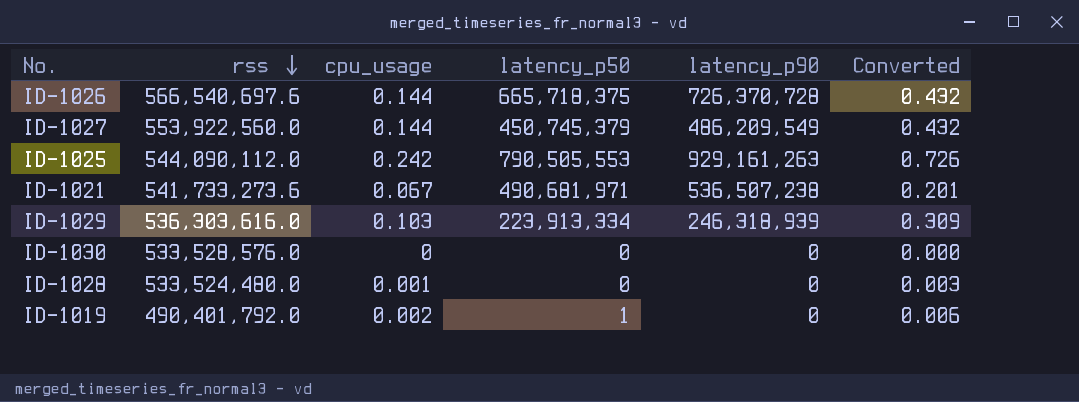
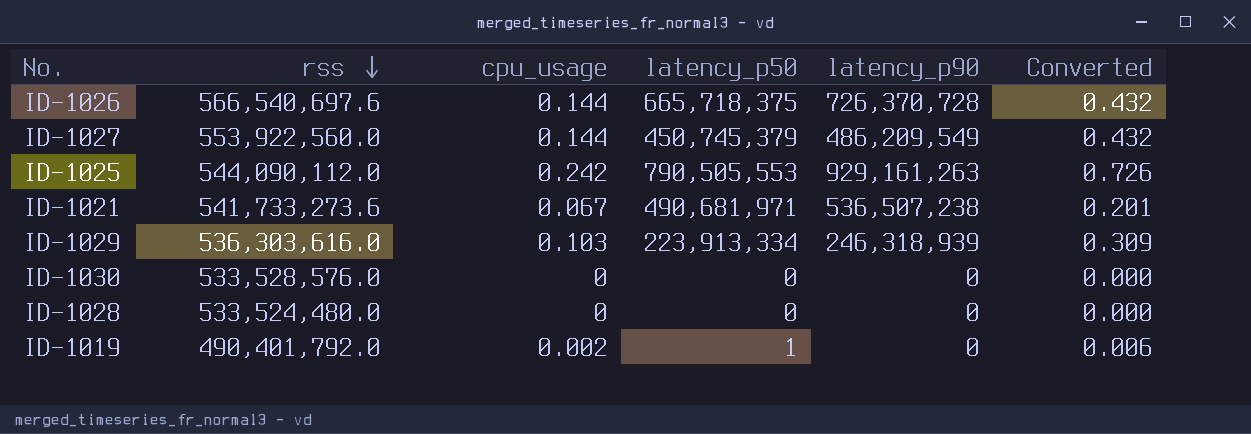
ID-1028 | cpu_usage: 0.001 -> 0
ID-1028 | Converted: 0.003 -> 0.000

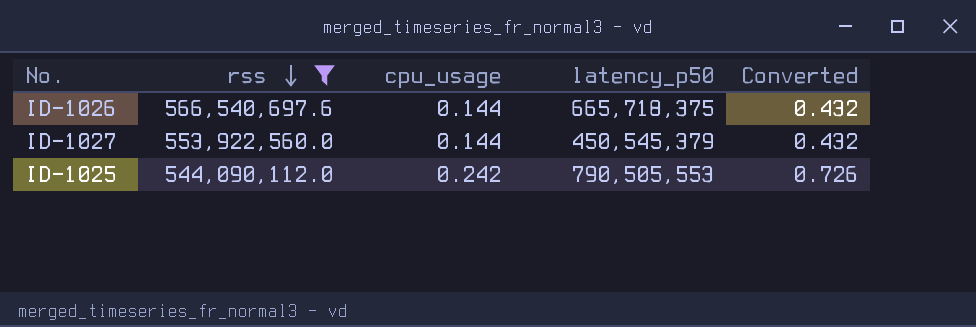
filter: none -> rss >= 544,090,112.0
column latency_p90 | position: 5 -> none
ID-1027 | latency_p50: 450,745,379 -> 450,545,379

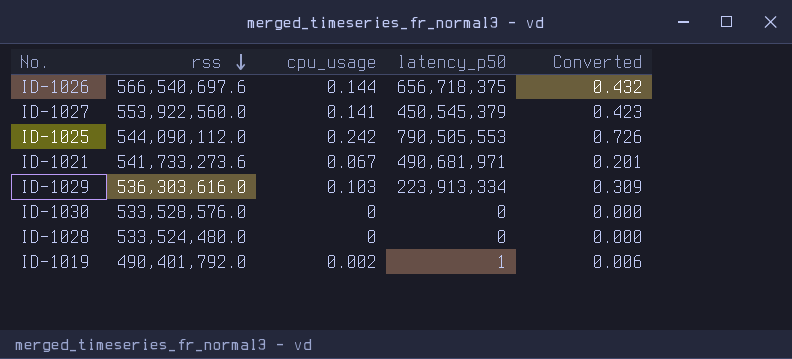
filter: rss >= 544,090,112.0 -> none
ID-1026 | latency_p50: 665,718,375 -> 656,718,375
ID-1027 | cpu_usage: 0.144 -> 0.141
ID-1027 | Converted: 0.432 -> 0.423

